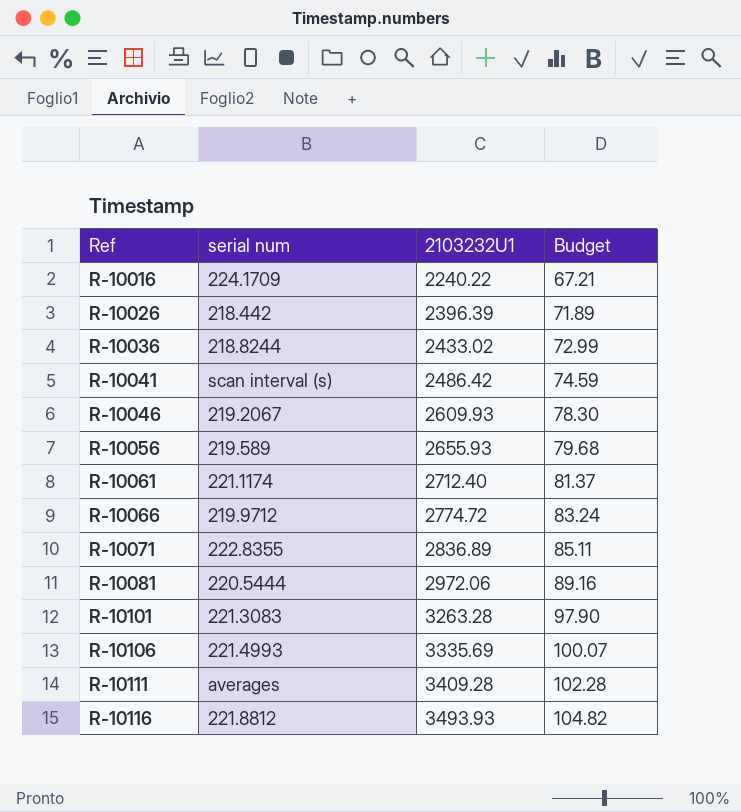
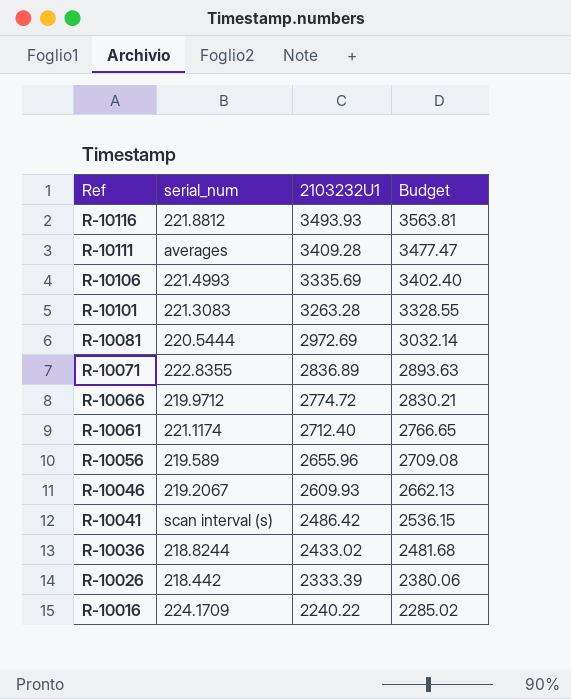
row order: Ref ascending -> Ref descending
column name: serial num -> serial_num
column Budget | formula: [2103232U1] * 0.03 -> [2103232U1] * 1.02
R-10081 | 2103232U1: 2972.06 -> 2972.69
R-10056 | 2103232U1: 2655.93 -> 2655.96
R-10026 | 2103232U1: 2396.39 -> 2333.39

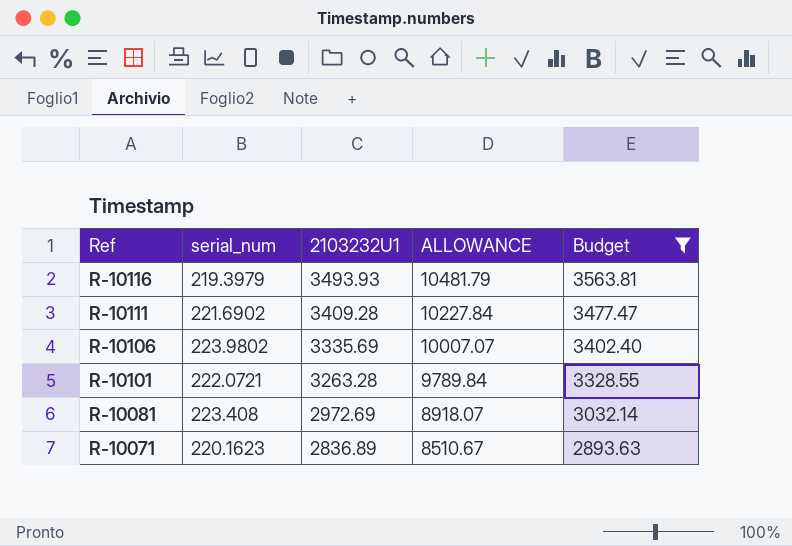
filter: none -> Budget >= 2893.63
column ALLOWANCE | formula: none -> [2103232U1] * 3
R-10116 | serial_num: 221.8812 -> 219.3979
R-10111 | serial_num: averages -> 221.6902
R-10106 | serial_num: 221.4993 -> 223.9802
R-10101 | serial_num: 221.3083 -> 222.0721
R-10081 | serial_num: 220.5444 -> 223.408
R-10071 | serial_num: 222.8355 -> 220.1623

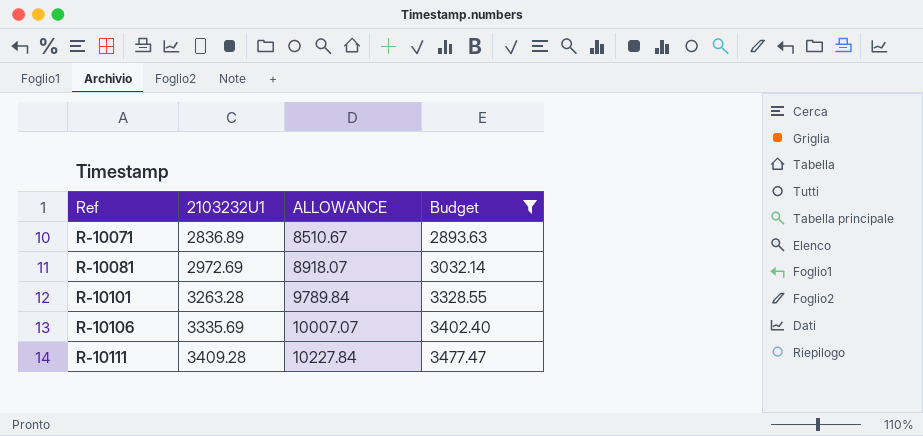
row order: Ref descending -> Ref ascending
column serial_num | position: 2 -> none
row R-10116: 219.3979 | 3493.93 | 10481.79 | 3563.81 -> none

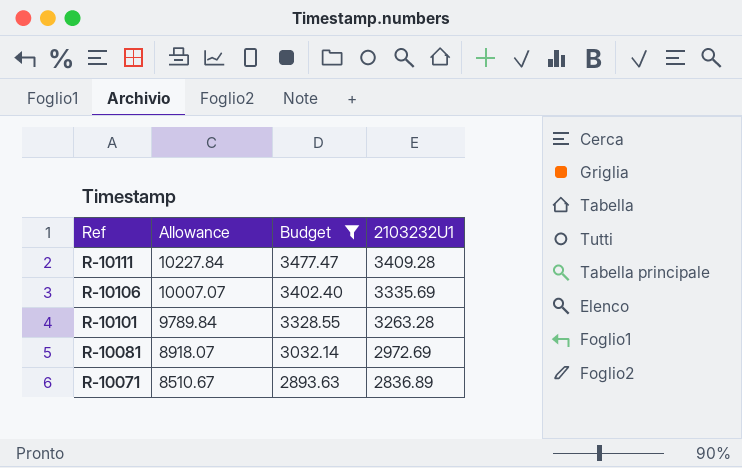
row order: Ref ascending -> Ref descending
column name: ALLOWANCE -> Allowance
column 2103232U1 | position: 2 -> 4

